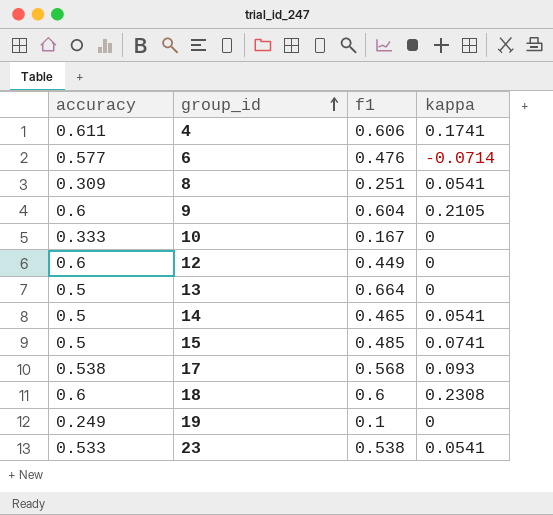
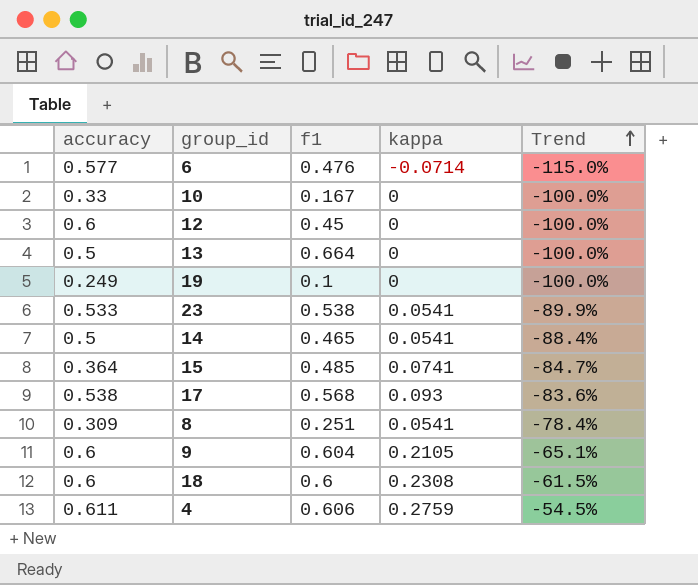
row order: group_id ascending -> Trend ascending
column Trend | formula: none -> ([kappa] - [f1]) / [f1]
10 | accuracy: 0.333 -> 0.33
12 | f1: 0.449 -> 0.45
15 | accuracy: 0.5 -> 0.364
4 | kappa: 0.1741 -> 0.2759

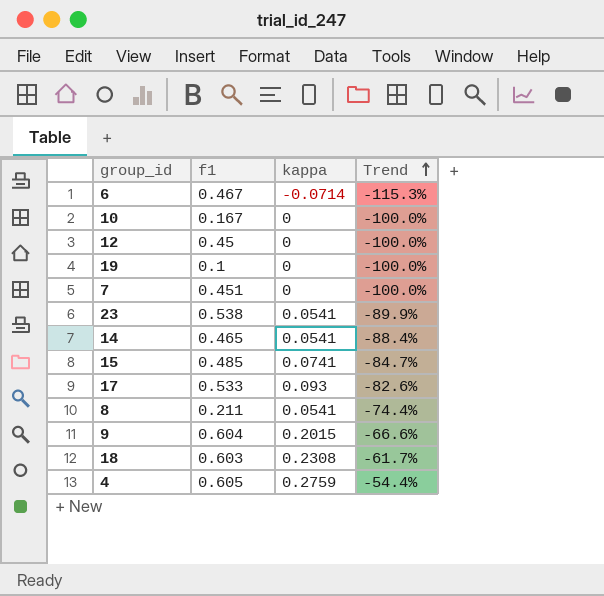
column accuracy | position: 1 -> none
row 13: 0.5 | 0.664 | 0 | -100.0% -> none
6 | f1: 0.476 -> 0.467
6 | Trend: -115.0% -> -115.3%
row 7: none -> 0.451 | 0 | -100.0%
17 | f1: 0.568 -> 0.533
17 | Trend: -83.6% -> -82.6%
8 | f1: 0.251 -> 0.211
8 | Trend: -78.4% -> -74.4%
9 | kappa: 0.2105 -> 0.2015
9 | Trend: -65.1% -> -66.6%
18 | f1: 0.6 -> 0.603
18 | Trend: -61.5% -> -61.7%
4 | f1: 0.606 -> 0.605
4 | Trend: -54.5% -> -54.4%

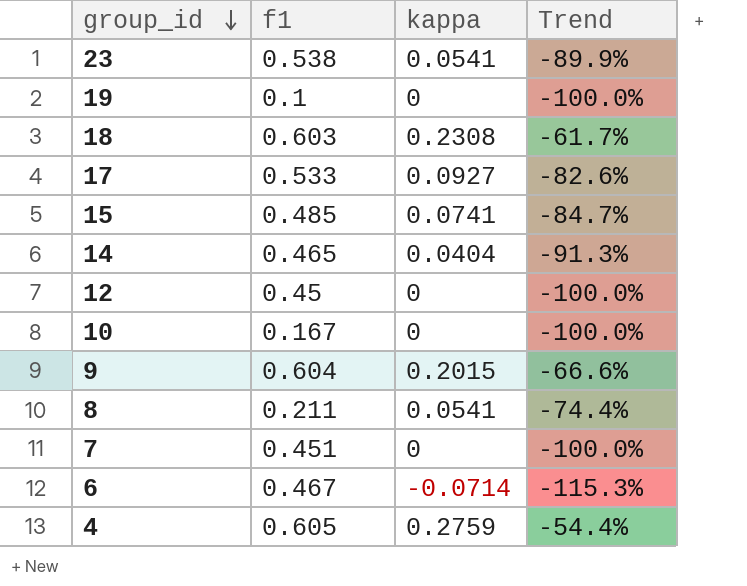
row order: Trend ascending -> group_id descending
17 | kappa: 0.093 -> 0.0927
14 | kappa: 0.0541 -> 0.0404
14 | Trend: -88.4% -> -91.3%

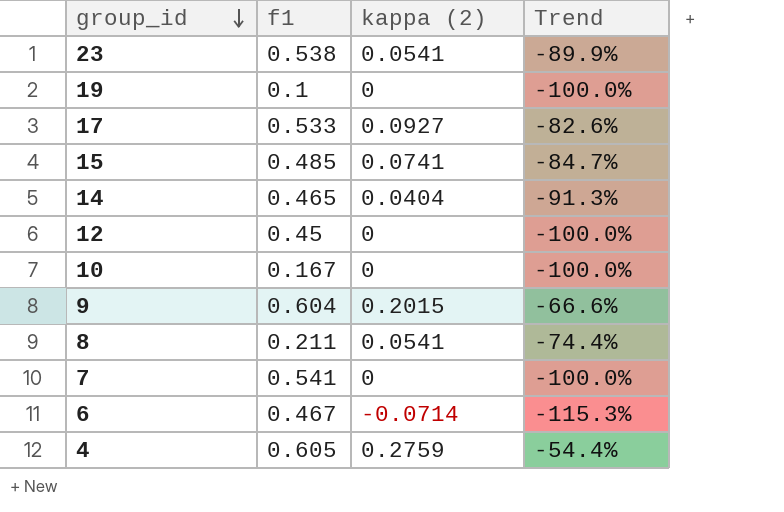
column name: kappa -> kappa (2)
row 18: 0.603 | 0.2308 | -61.7% -> none
7 | f1: 0.451 -> 0.541

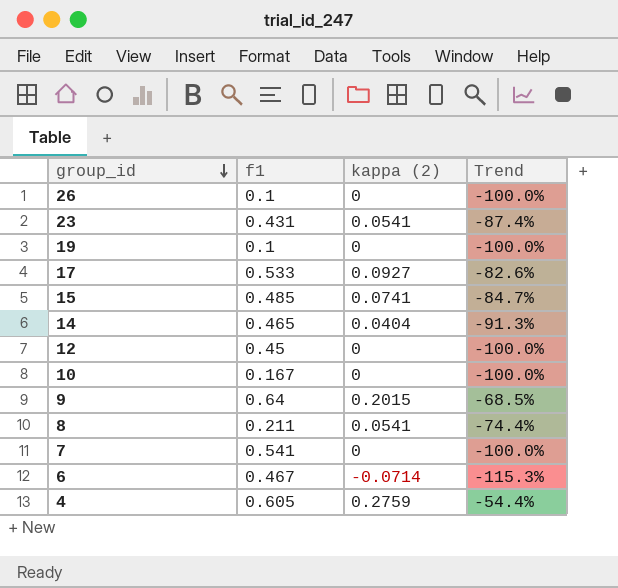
row 26: none -> 0.1 | 0 | -100.0%
23 | f1: 0.538 -> 0.431
23 | Trend: -89.9% -> -87.4%
9 | f1: 0.604 -> 0.64
9 | Trend: -66.6% -> -68.5%

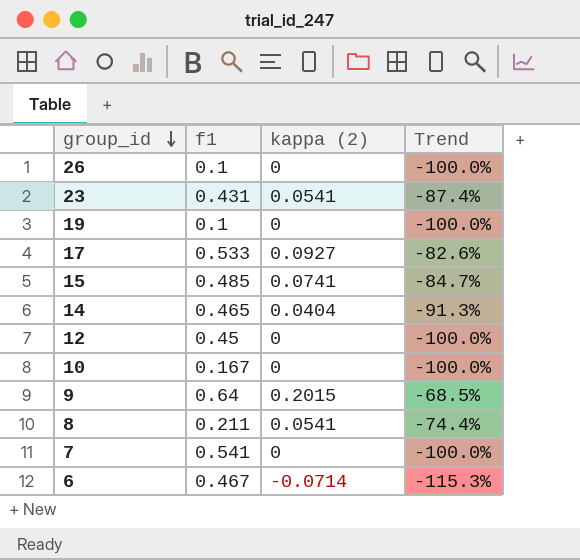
row 4: 0.605 | 0.2759 | -54.4% -> none

